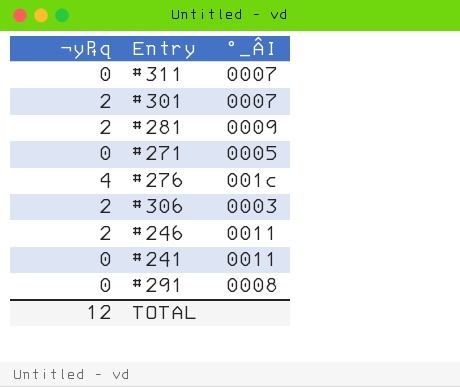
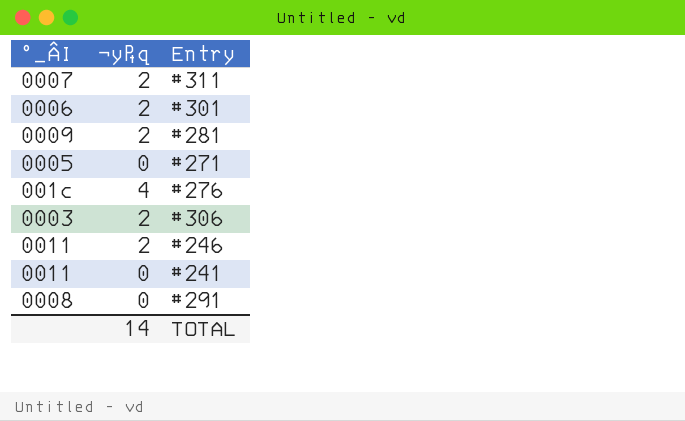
column °_ÂI | position: 3 -> 1
#311 | ¬y¶q: 0 -> 2
#301 | °_ÂI: 0007 -> 0006
TOTAL | ¬y¶q: 12 -> 14

